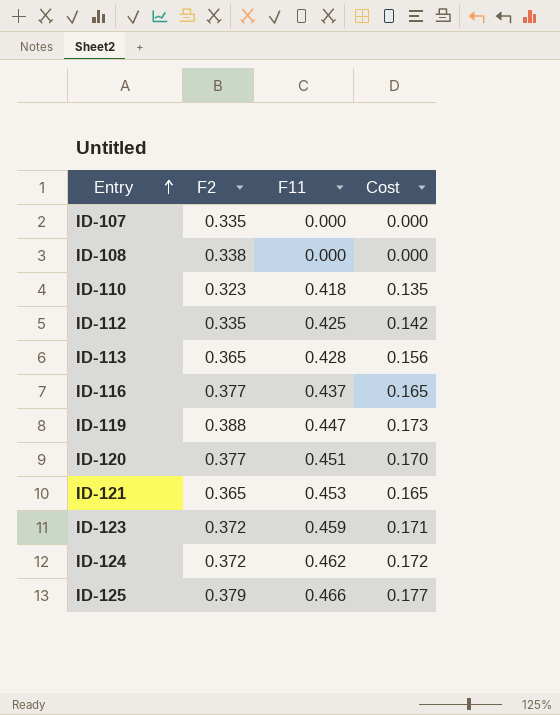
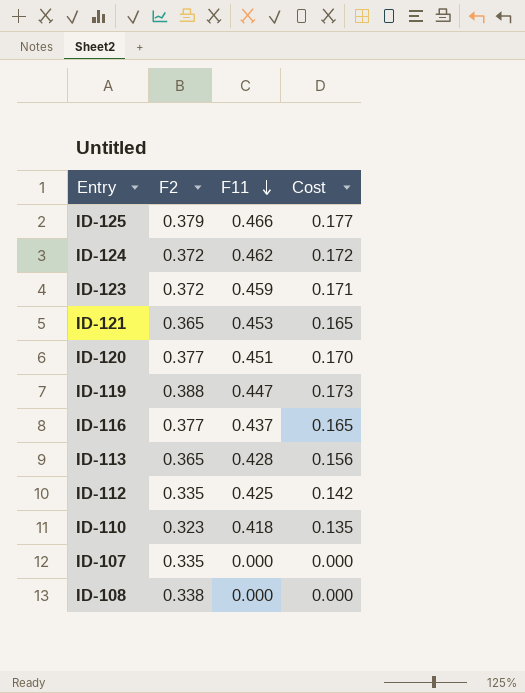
row order: Entry ascending -> F11 descending

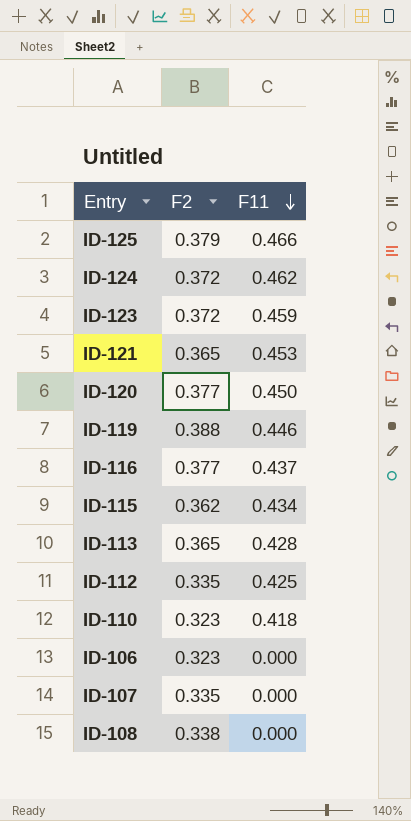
column Cost | formula: [F2] * [F11] -> none
ID-120 | F11: 0.451 -> 0.450
ID-119 | F11: 0.447 -> 0.446
row ID-115: none -> 0.362 | 0.434
row ID-106: none -> 0.323 | 0.000

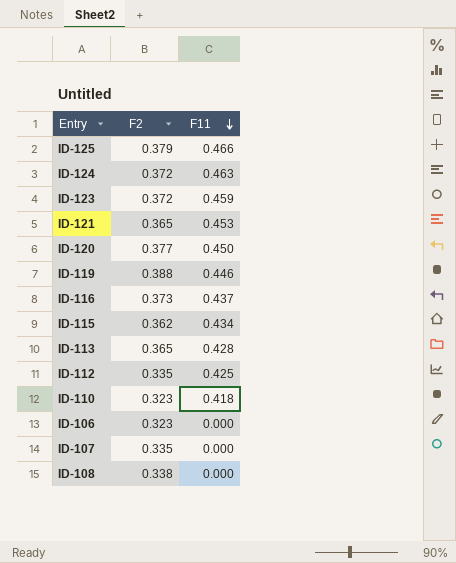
ID-124 | F11: 0.462 -> 0.463
ID-116 | F2: 0.377 -> 0.373

